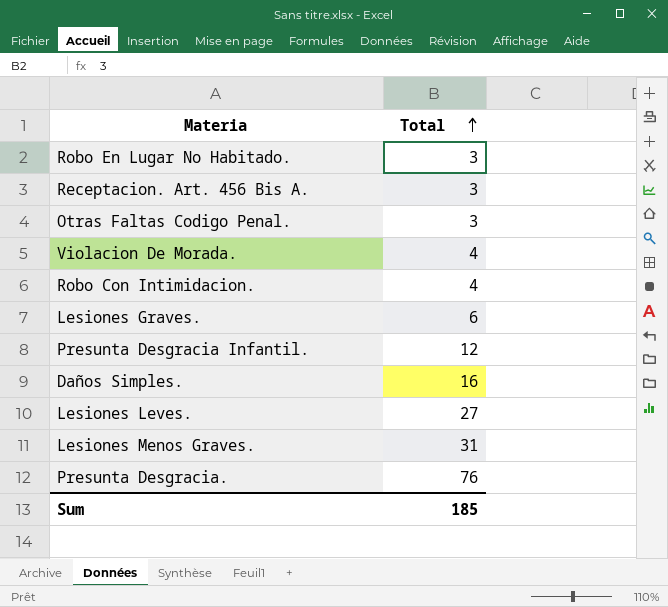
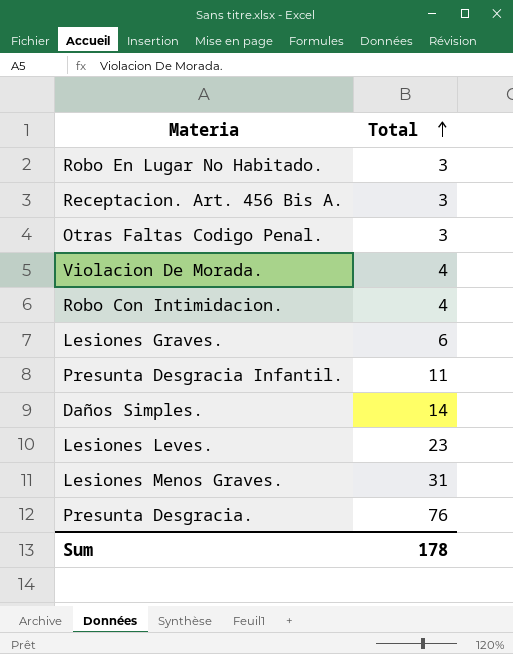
Presunta Desgracia Infantil. | Total: 12 -> 11
Daños Simples. | Total: 16 -> 14
Lesiones Leves. | Total: 27 -> 23
Sum | Total: 185 -> 178

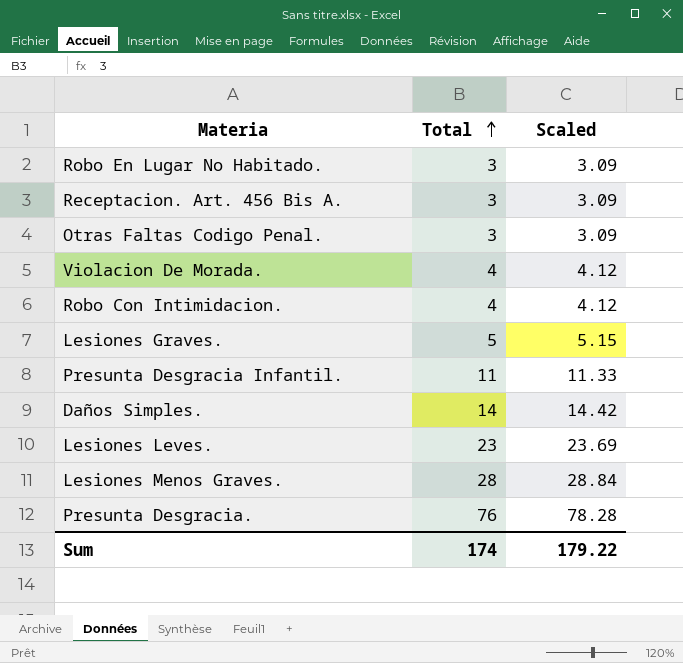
column Scaled | formula: none -> [Total] * 1.03
Lesiones Graves. | Total: 6 -> 5
Lesiones Menos Graves. | Total: 31 -> 28
Sum | Total: 178 -> 174

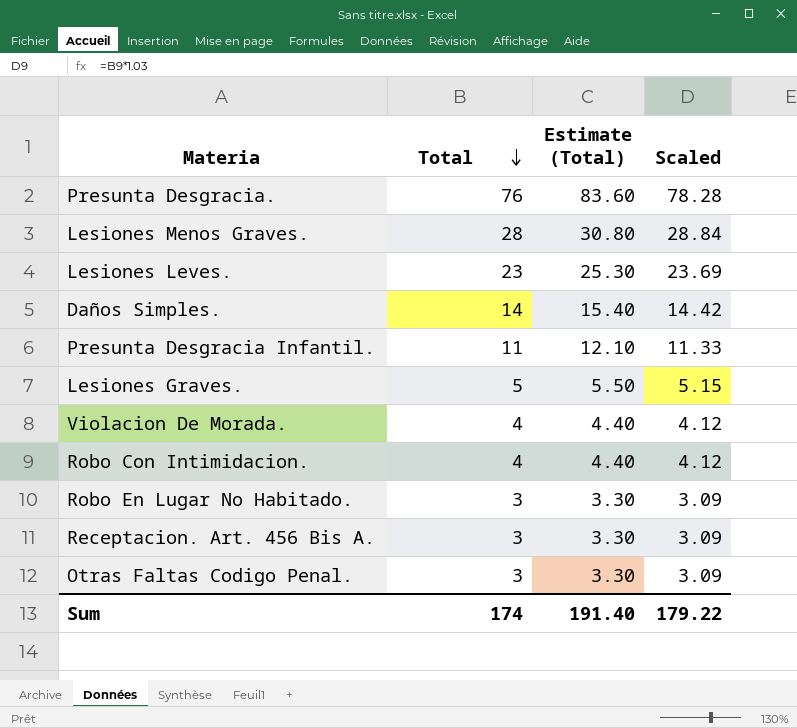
row order: Total ascending -> Total descending
column Estimate (Total) | formula: none -> [Total] * 1.1

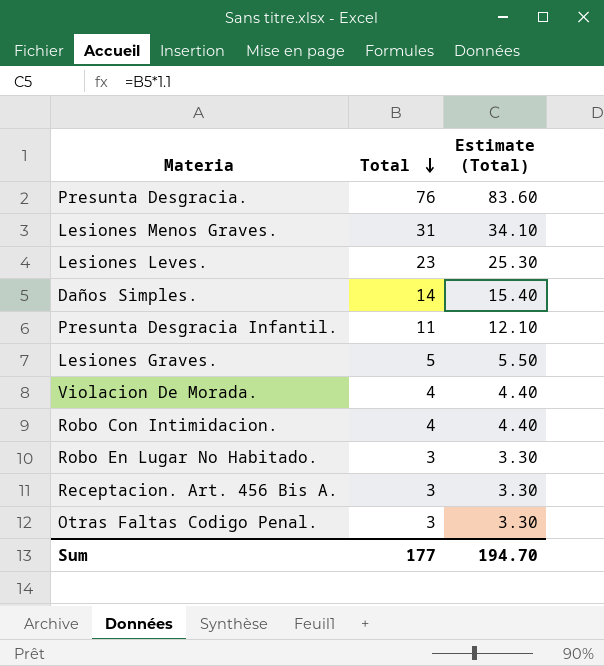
column Scaled | formula: [Total] * 1.03 -> none
Lesiones Menos Graves. | Total: 28 -> 31
Lesiones Menos Graves. | Estimate (Total): 30.80 -> 34.10
Sum | Total: 174 -> 177
Sum | Estimate (Total): 191.40 -> 194.70

